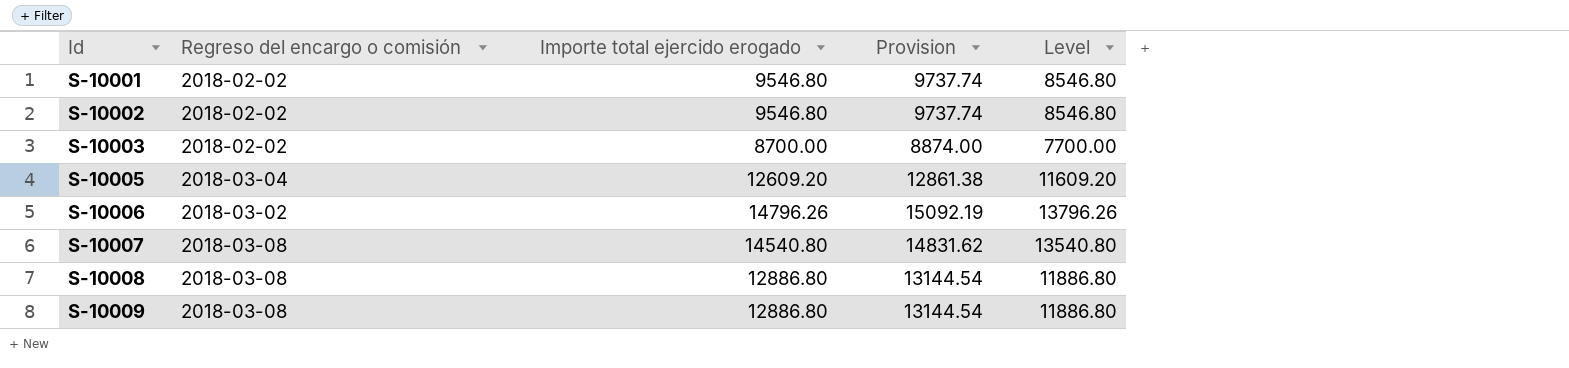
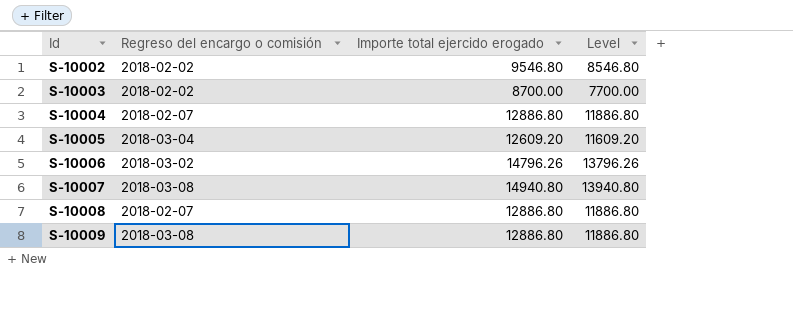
column Provision | formula: [Importe total ejercido erogado] * 1.02 -> none
row S-10001: 2018-02-02 | 9546.80 | 9737.74 | 8546.80 -> none
row S-10004: none -> 2018-02-07 | 12886.80 | 11886.80
S-10007 | Importe total ejercido erogado: 14540.80 -> 14940.80
S-10007 | Level: 13540.80 -> 13940.80
S-10008 | Regreso del encargo o comisión: 2018-03-08 -> 2018-02-07

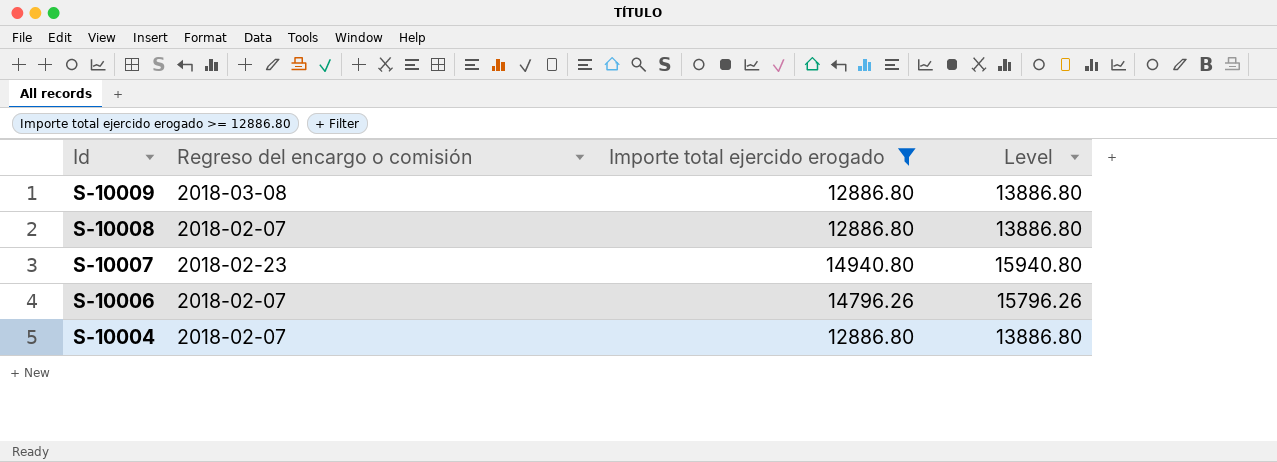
filter: none -> Importe total ejercido erogado >= 12886.80
row order: Id ascending -> Id descending
column Level | formula: [Importe total ejercido erogado] - 1000 -> [Importe total ejercido erogado] + 1000
S-10007 | Regreso del encargo o comisión: 2018-03-08 -> 2018-02-23
S-10006 | Regreso del encargo o comisión: 2018-03-02 -> 2018-02-07

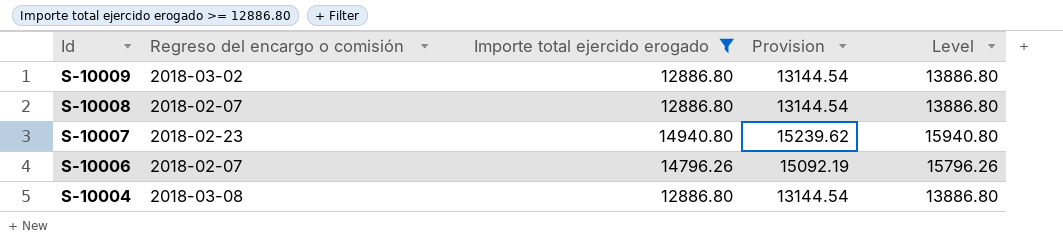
column Provision | formula: none -> [Importe total ejercido erogado] * 1.02
S-10009 | Regreso del encargo o comisión: 2018-03-08 -> 2018-03-02
S-10004 | Regreso del encargo o comisión: 2018-02-07 -> 2018-03-08

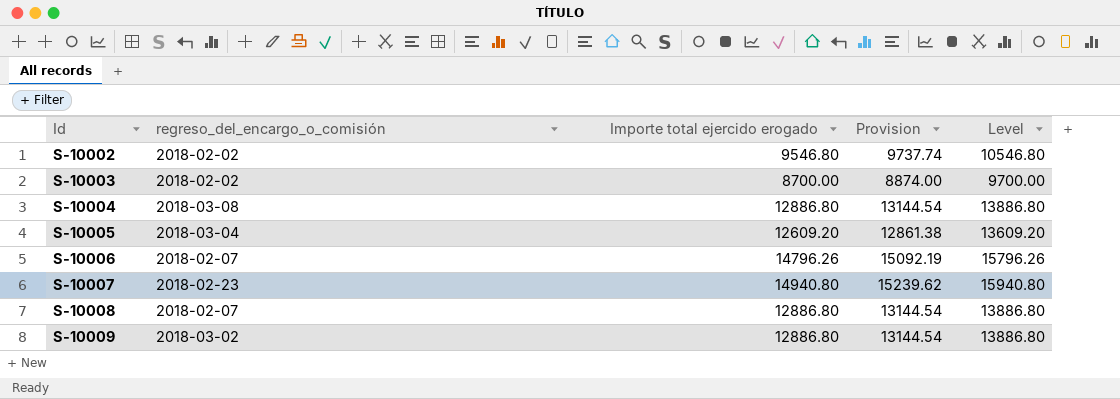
filter: Importe total ejercido erogado >= 12886.80 -> none
row order: Id descending -> Id ascending
column name: Regreso del encargo o comisión -> regreso_del_encargo_o_comisión

